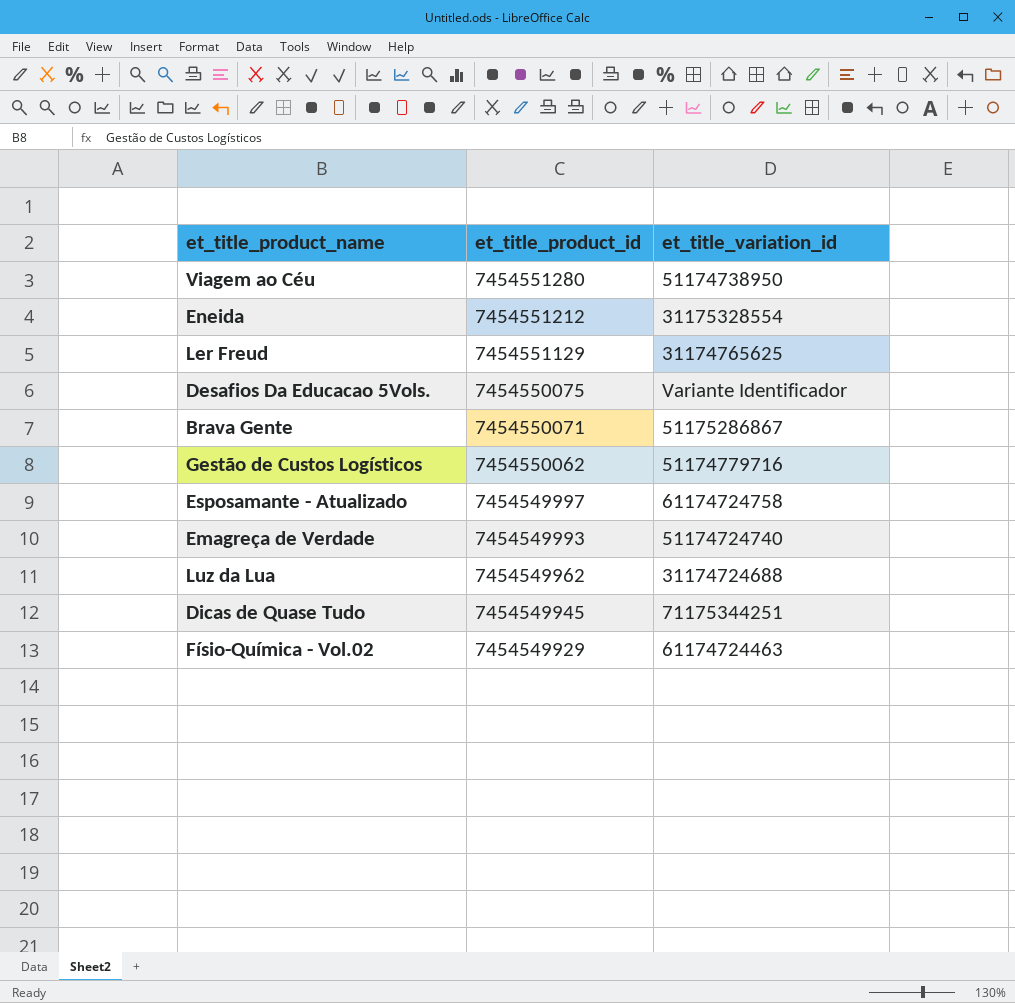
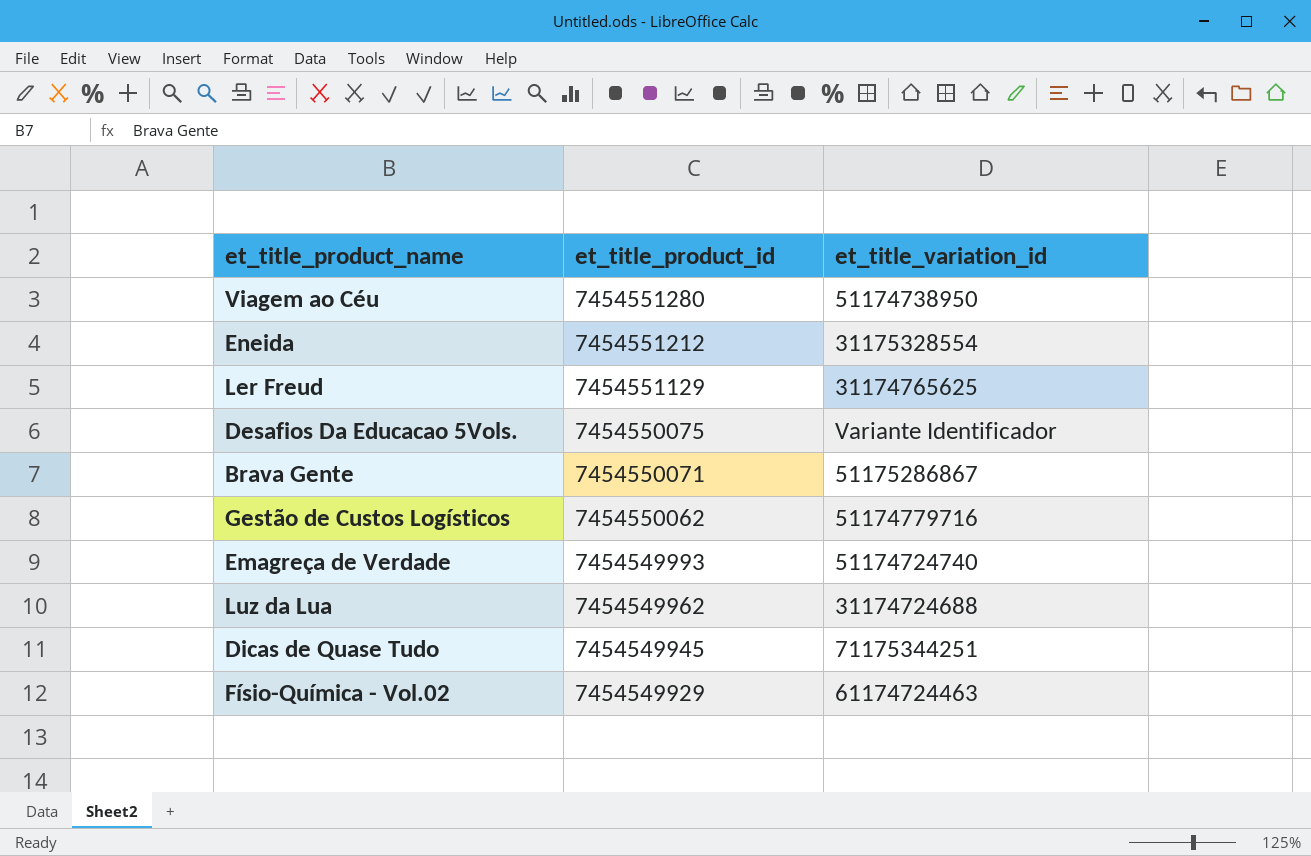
row Esposamante - Atualizado: 7454549997 | 61174724758 -> none

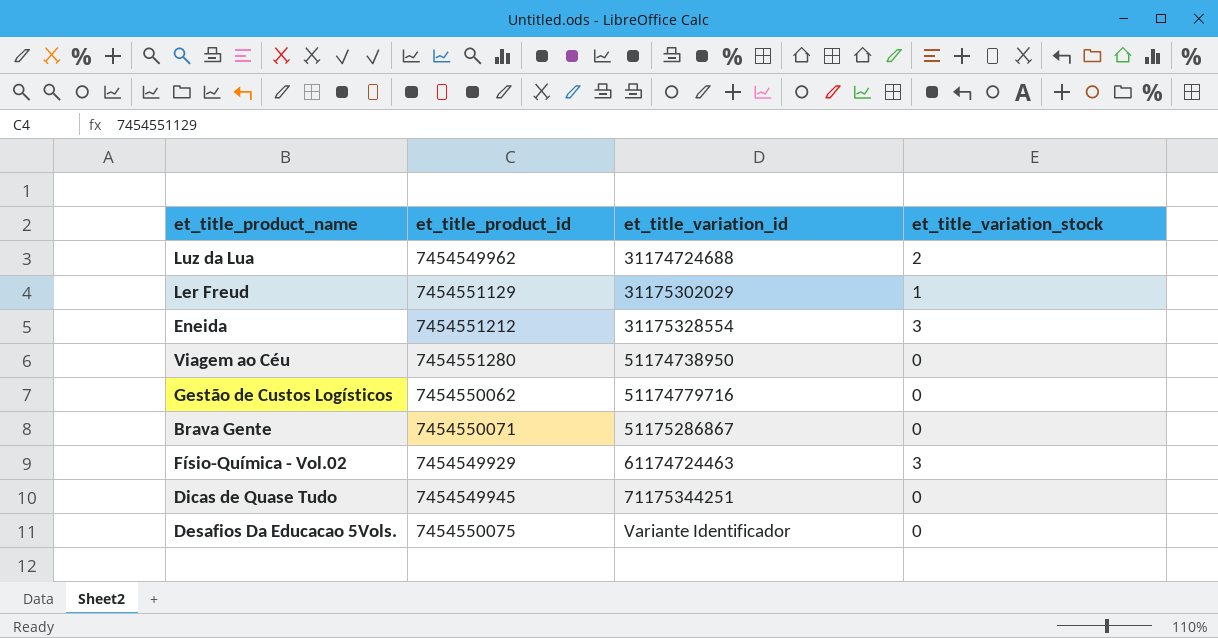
row order: et_title_product_id descending -> et_title_variation_id ascending
column et_title_variation_stock | position: none -> 4
row Emagreça de Verdade: 7454549993 | 51174724740 -> none
Ler Freud | et_title_variation_id: 31174765625 -> 31175302029

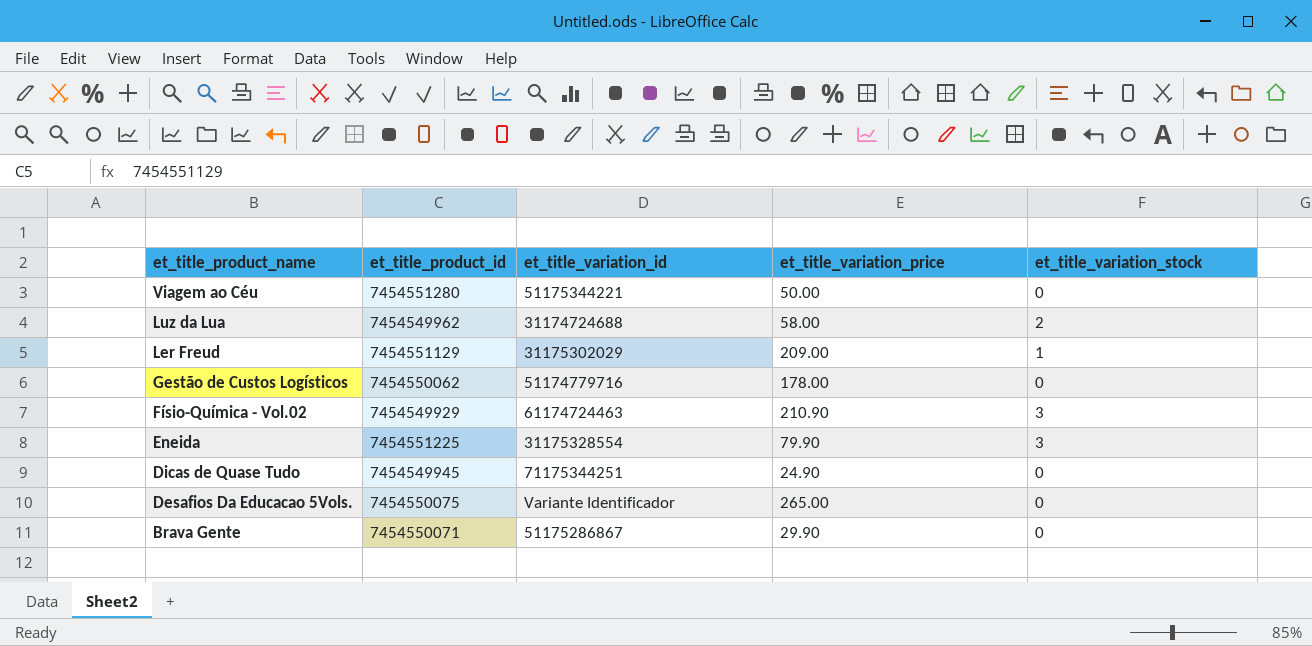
row order: et_title_variation_id ascending -> et_title_product_name descending
column et_title_variation_price | position: none -> 4
Viagem ao Céu | et_title_variation_id: 51174738950 -> 51175344221
Eneida | et_title_product_id: 7454551212 -> 7454551225

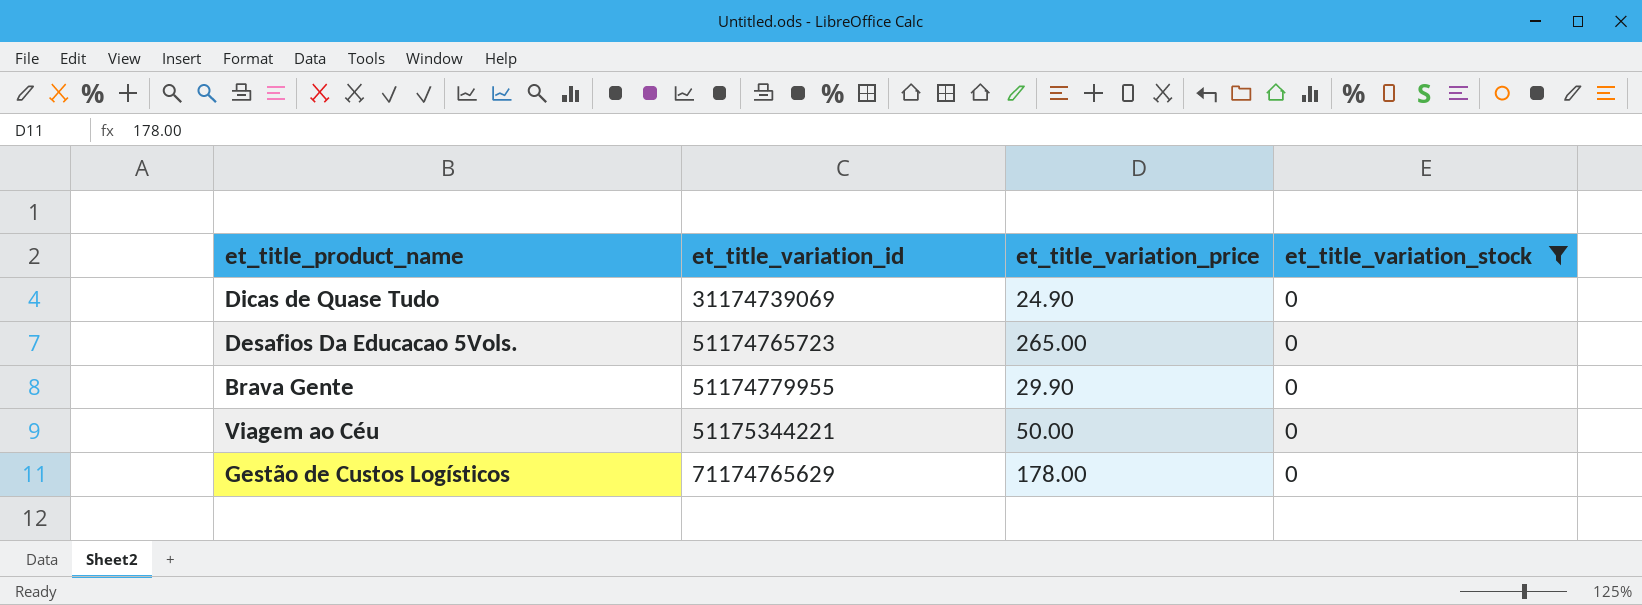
filter: none -> et_title_variation_stock = 0
row order: et_title_product_name descending -> et_title_variation_id ascending
column et_title_product_id | position: 2 -> none
Dicas de Quase Tudo | et_title_variation_id: 71175344251 -> 31174739069
Desafios Da Educacao 5Vols. | et_title_variation_id: Variante Identificador -> 51174765723
Brava Gente | et_title_variation_id: 51175286867 -> 51174779955
Gestão de Custos Logísticos | et_title_variation_id: 51174779716 -> 71174765629

